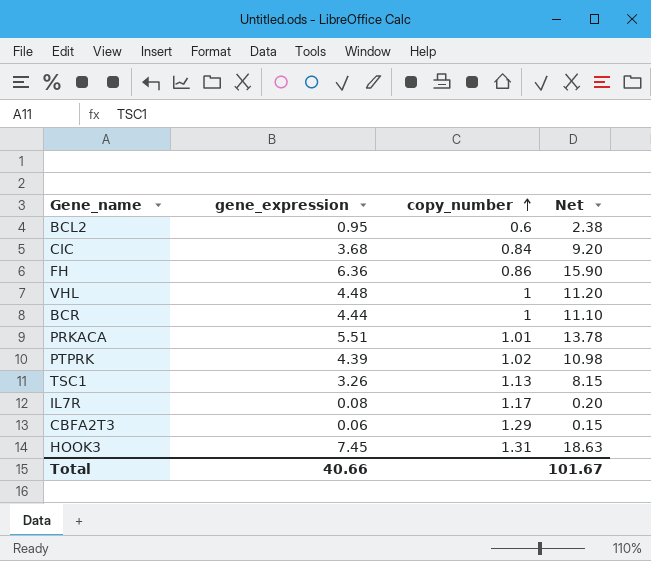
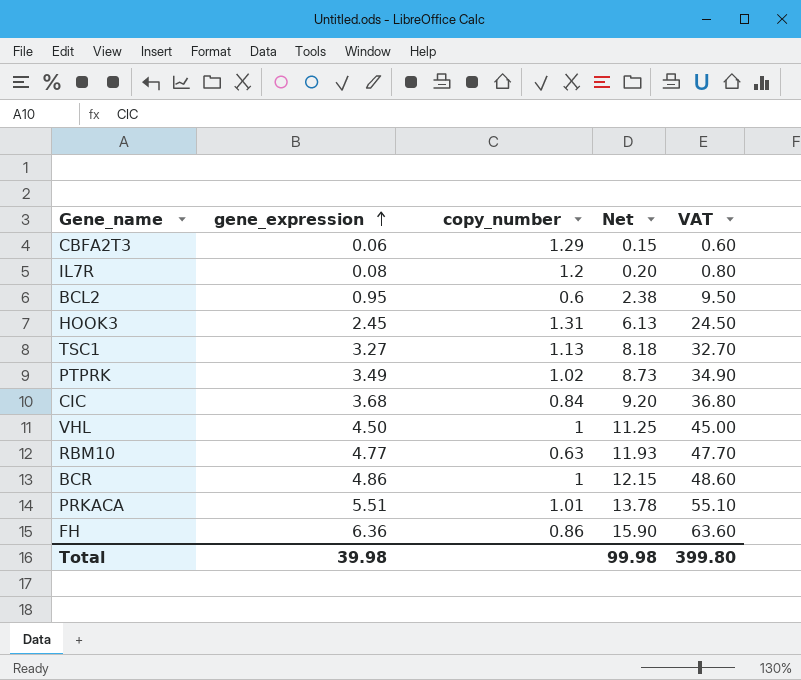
row order: copy_number ascending -> gene_expression ascending
column VAT | formula: none -> [gene_expression] * 10
IL7R | copy_number: 1.17 -> 1.2
HOOK3 | gene_expression: 7.45 -> 2.45
HOOK3 | Net: 18.63 -> 6.13
TSC1 | gene_expression: 3.26 -> 3.27
TSC1 | Net: 8.15 -> 8.18
PTPRK | gene_expression: 4.39 -> 3.49
PTPRK | Net: 10.98 -> 8.73
VHL | gene_expression: 4.48 -> 4.50
VHL | Net: 11.20 -> 11.25
row RBM10: none -> 4.77 | 0.63 | 11.93 | 47.70
BCR | gene_expression: 4.44 -> 4.86
BCR | Net: 11.10 -> 12.15
Total | gene_expression: 40.66 -> 39.98
Total | Net: 101.67 -> 99.98

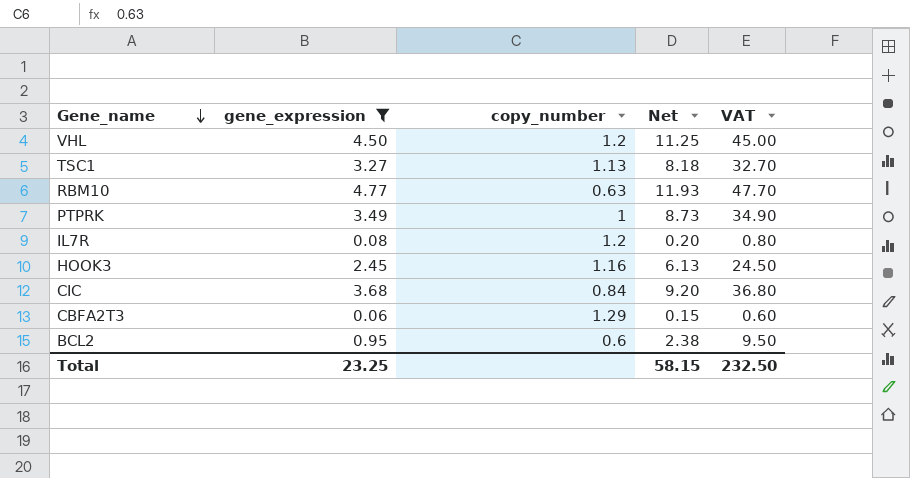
filter: none -> gene_expression <= 4.77
row order: gene_expression ascending -> Gene_name descending
VHL | copy_number: 1 -> 1.2
PTPRK | copy_number: 1.02 -> 1
HOOK3 | copy_number: 1.31 -> 1.16
Total | gene_expression: 39.98 -> 23.25
Total | Net: 99.98 -> 58.15
Total | VAT: 399.80 -> 232.50

